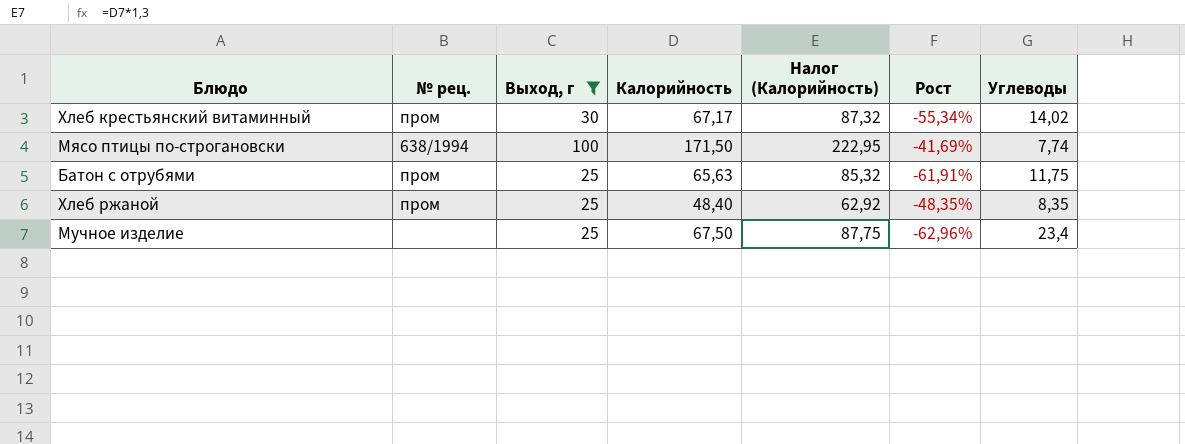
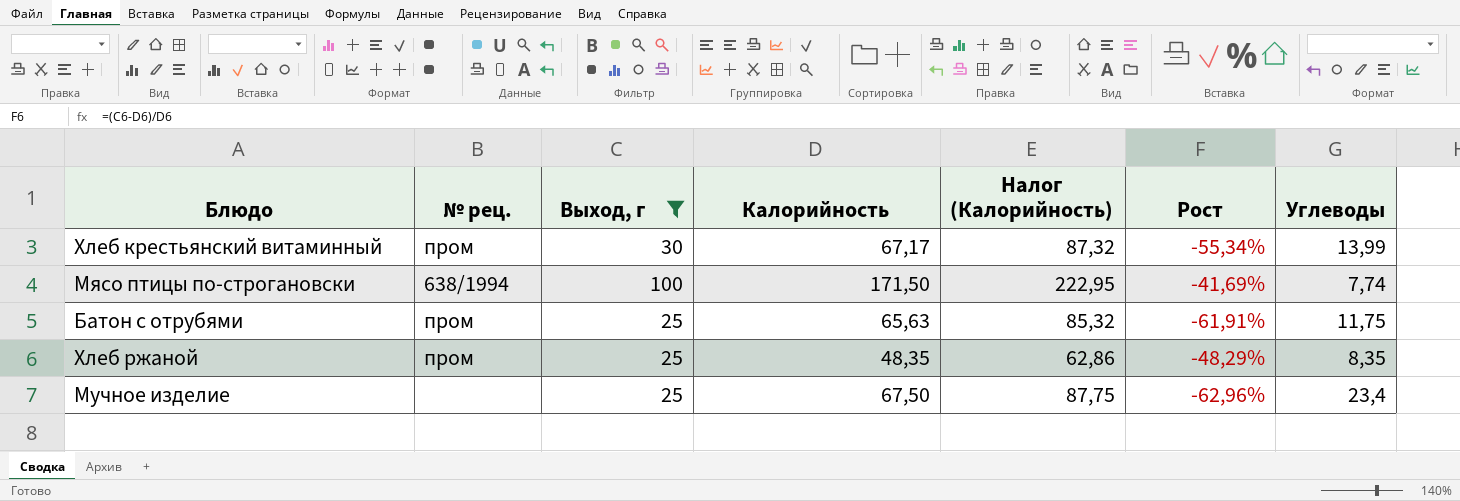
Хлеб крестьянский витаминный | Углеводы: 14,02 -> 13,99
Хлеб ржаной | Калорийность: 48,40 -> 48,35
Хлеб ржаной | Налог (Калорийность): 62,92 -> 62,86
Хлеб ржаной | Рост: -48,35% -> -48,29%

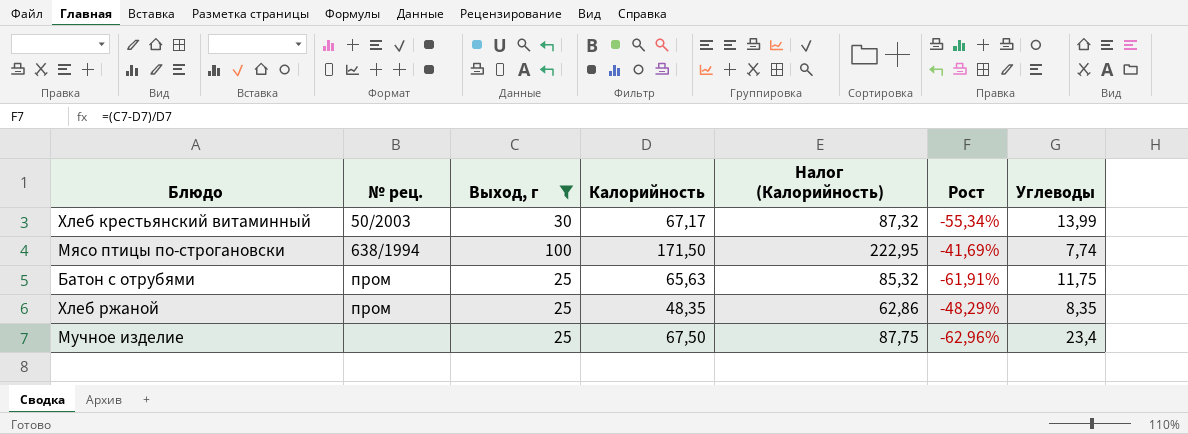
Хлеб крестьянский витаминный | № рец.: пром -> 50/2003

